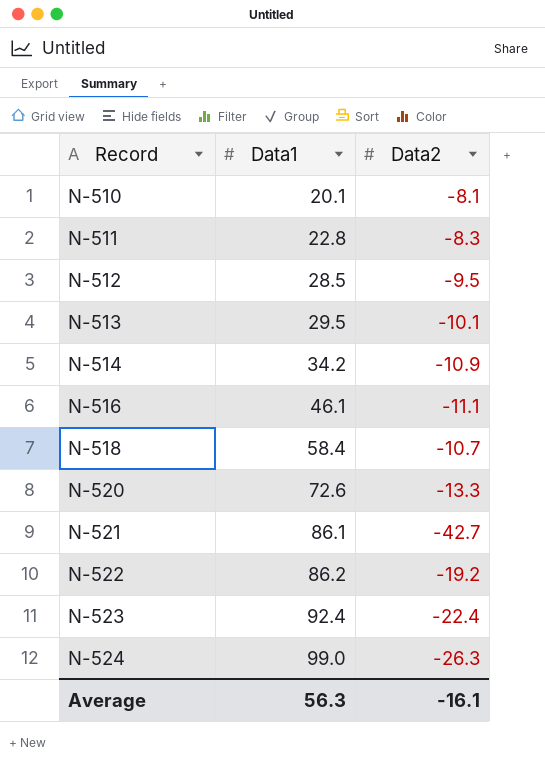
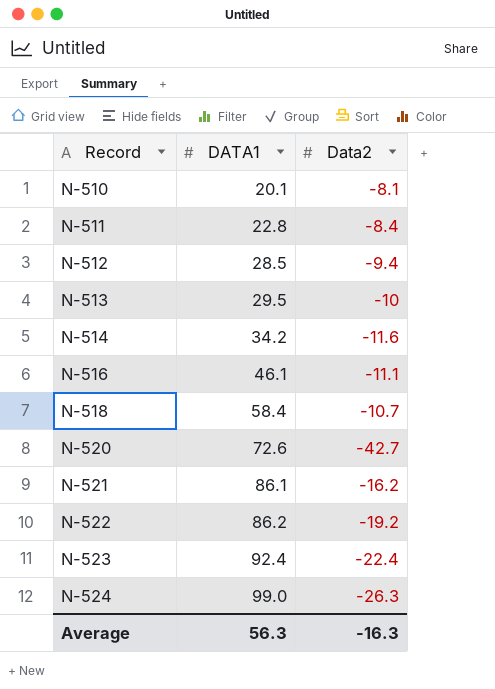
column name: Data1 -> DATA1
N-511 | Data2: -8.3 -> -8.4
N-512 | Data2: -9.5 -> -9.4
N-513 | Data2: -10.1 -> -10
N-514 | Data2: -10.9 -> -11.6
N-520 | Data2: -13.3 -> -42.7
N-521 | Data2: -42.7 -> -16.2
Average | Data2: -16.1 -> -16.3

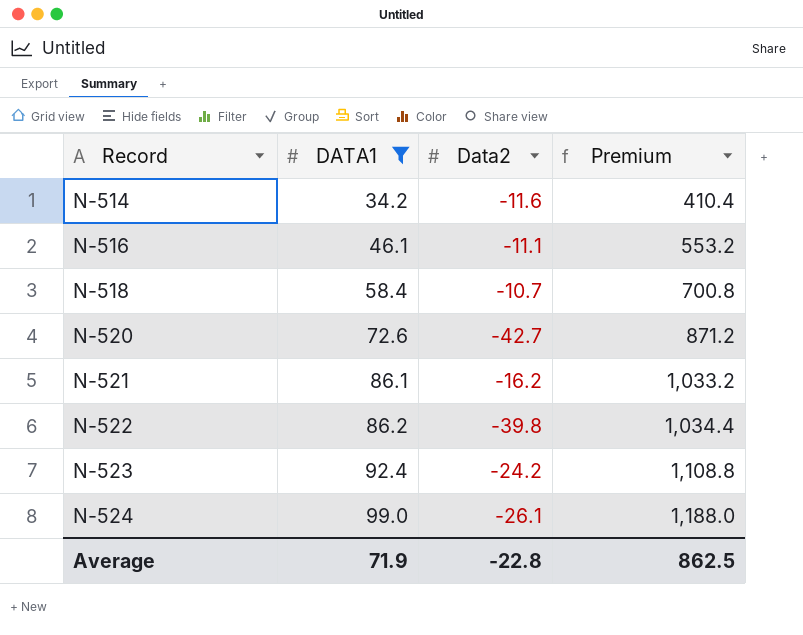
filter: none -> DATA1 >= 34.2
column Premium | formula: none -> [DATA1] * 12
N-522 | Data2: -19.2 -> -39.8
N-523 | Data2: -22.4 -> -24.2
N-524 | Data2: -26.3 -> -26.1
Average | DATA1: 56.3 -> 71.9
Average | Data2: -16.3 -> -22.8

